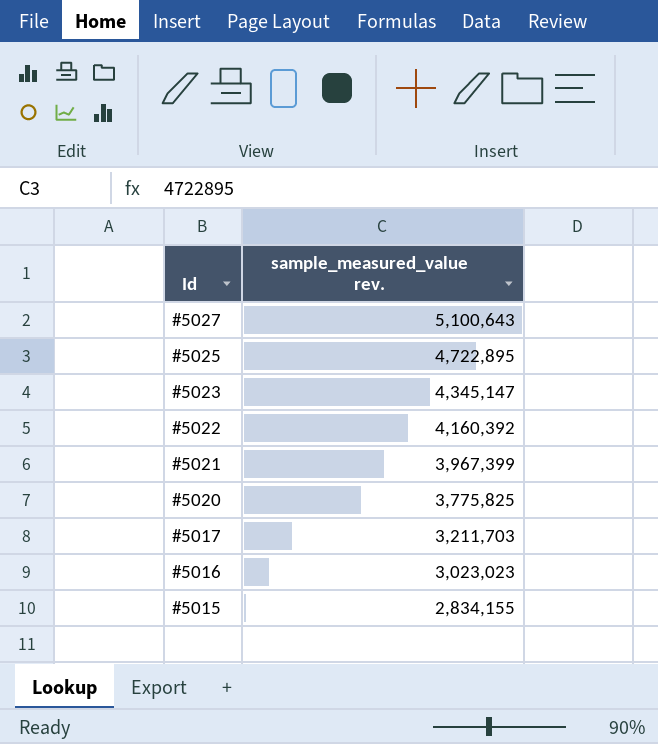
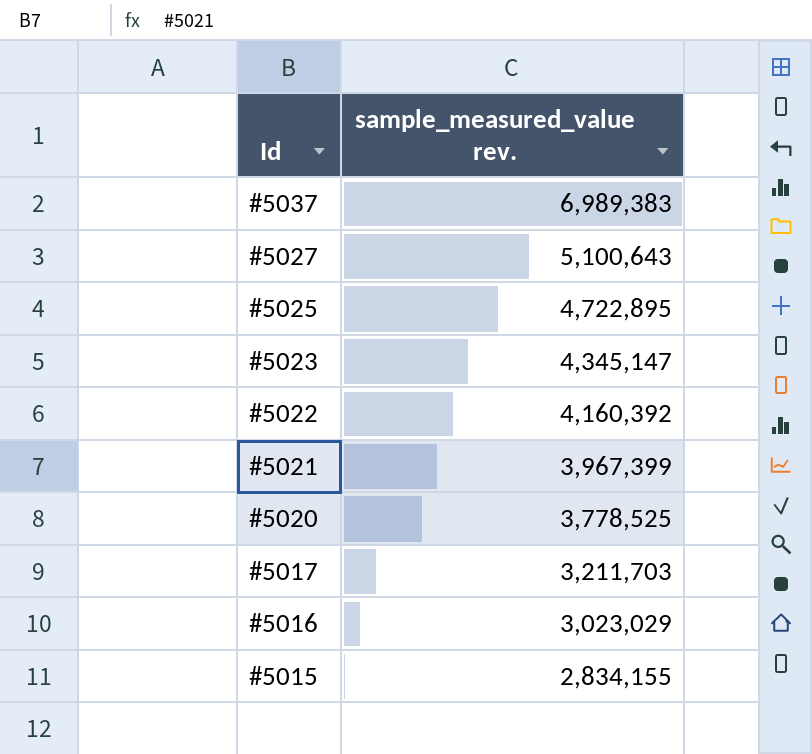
row #5037: none -> 6,989,383
#5020 | sample_measured_value rev.: 3,775,825 -> 3,778,525
#5016 | sample_measured_value rev.: 3,023,023 -> 3,023,029

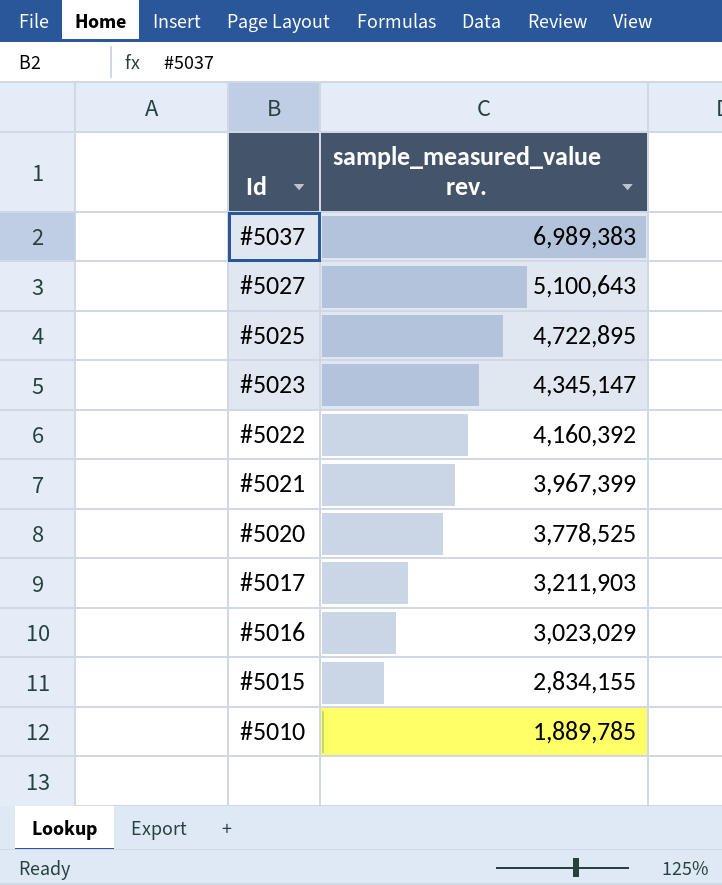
#5017 | sample_measured_value rev.: 3,211,703 -> 3,211,903
row #5010: none -> 1,889,785

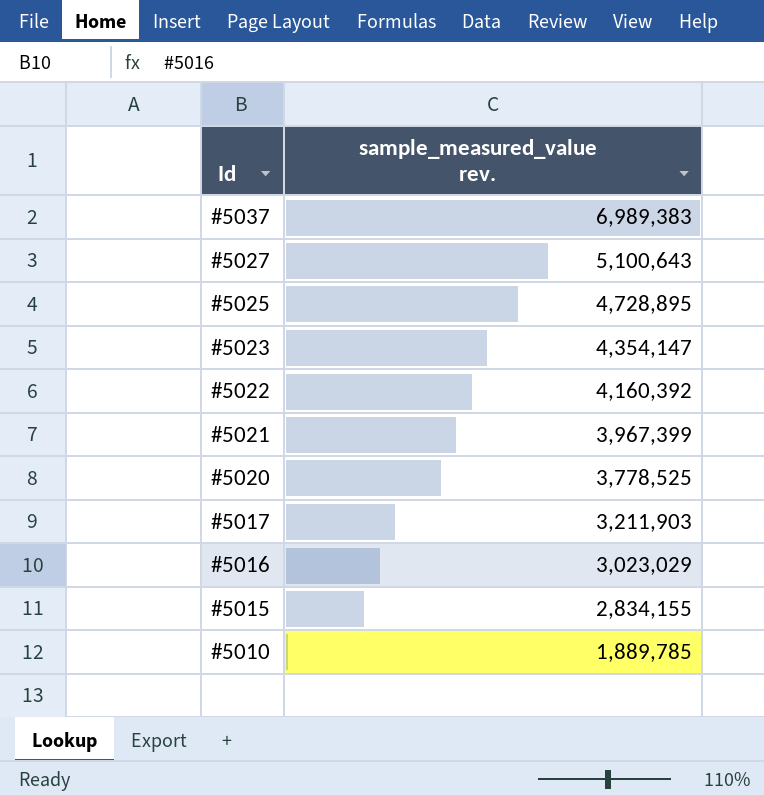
#5025 | sample_measured_value rev.: 4,722,895 -> 4,728,895
#5023 | sample_measured_value rev.: 4,345,147 -> 4,354,147

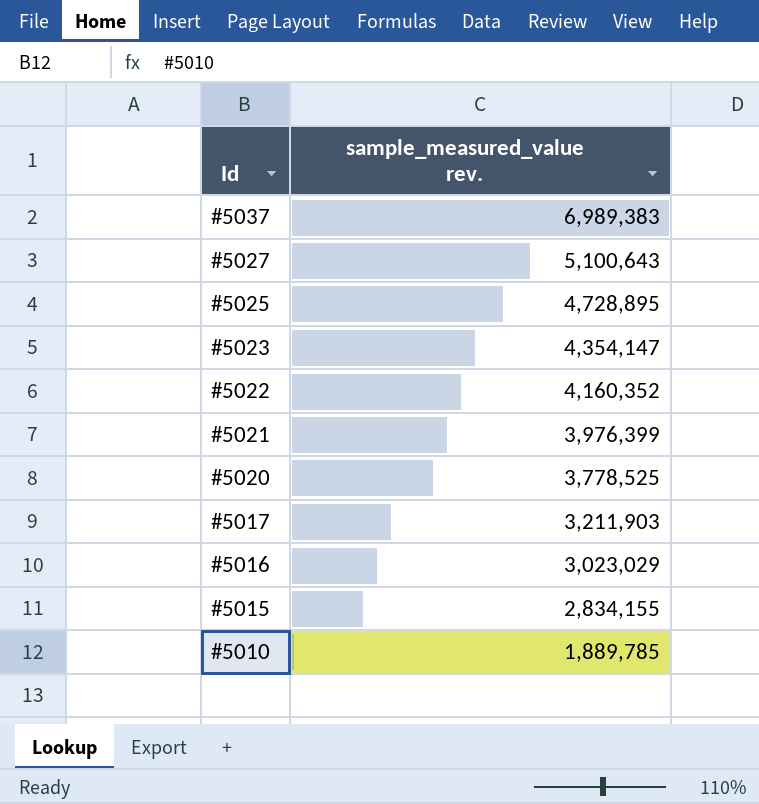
#5022 | sample_measured_value rev.: 4,160,392 -> 4,160,352
#5021 | sample_measured_value rev.: 3,967,399 -> 3,976,399

